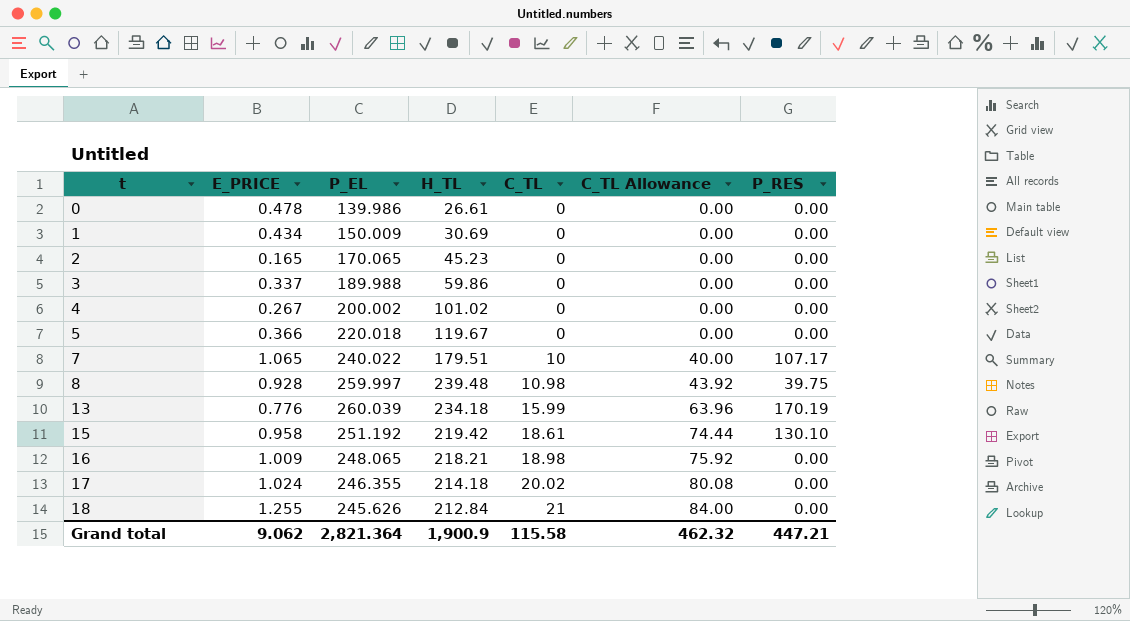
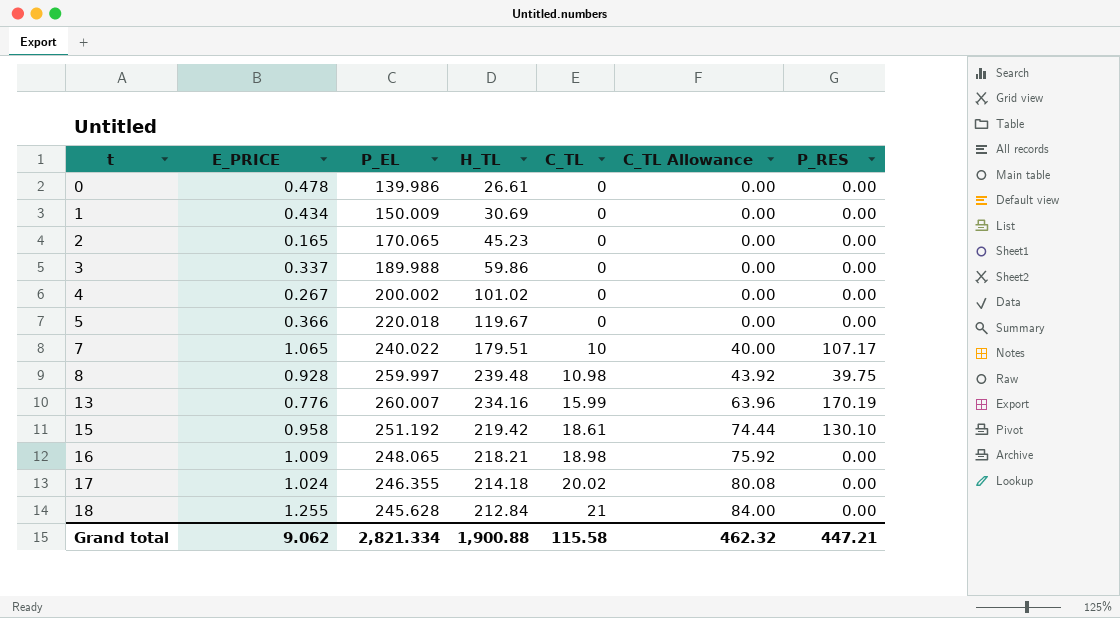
13 | P_EL: 260.039 -> 260.007
13 | H_TL: 234.18 -> 234.16
18 | P_EL: 245.626 -> 245.628
Grand total | P_EL: 2,821.364 -> 2,821.334
Grand total | H_TL: 1,900.9 -> 1,900.88

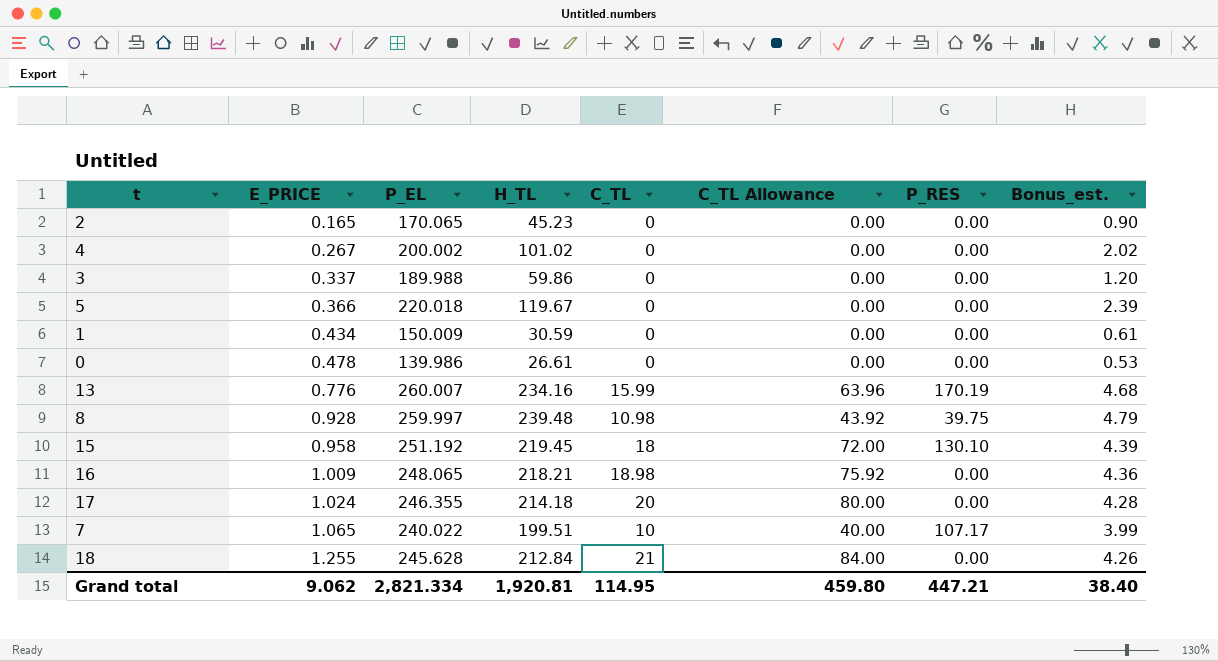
row order: t ascending -> E_PRICE ascending
column Bonus_est. | formula: none -> [H_TL] * 0.02
1 | H_TL: 30.69 -> 30.59
15 | H_TL: 219.42 -> 219.45
15 | C_TL: 18.61 -> 18
15 | C_TL Allowance: 74.44 -> 72.00
17 | C_TL: 20.02 -> 20
17 | C_TL Allowance: 80.08 -> 80.00
7 | H_TL: 179.51 -> 199.51
Grand total | H_TL: 1,900.88 -> 1,920.81
Grand total | C_TL: 115.58 -> 114.95
Grand total | C_TL Allowance: 462.32 -> 459.80

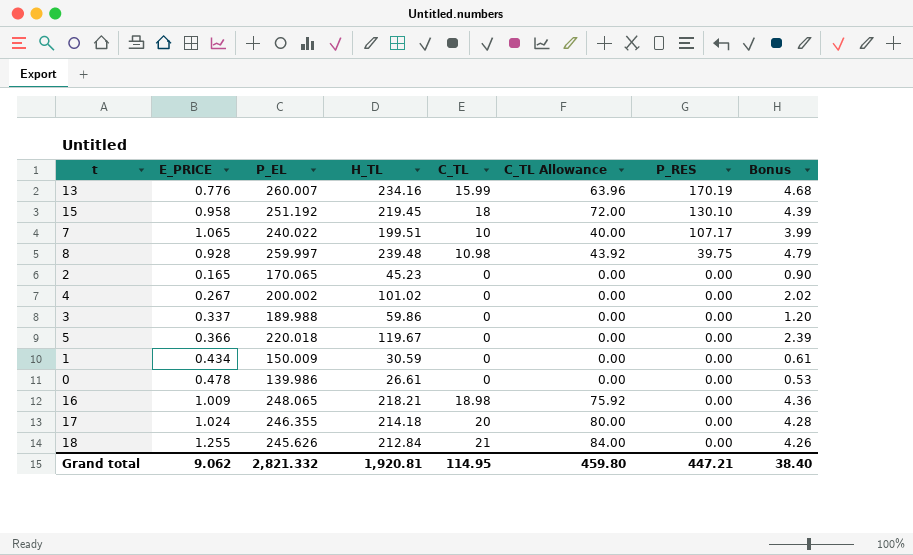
row order: E_PRICE ascending -> P_RES descending
column name: Bonus_est. -> Bonus
18 | P_EL: 245.628 -> 245.626
Grand total | P_EL: 2,821.334 -> 2,821.332

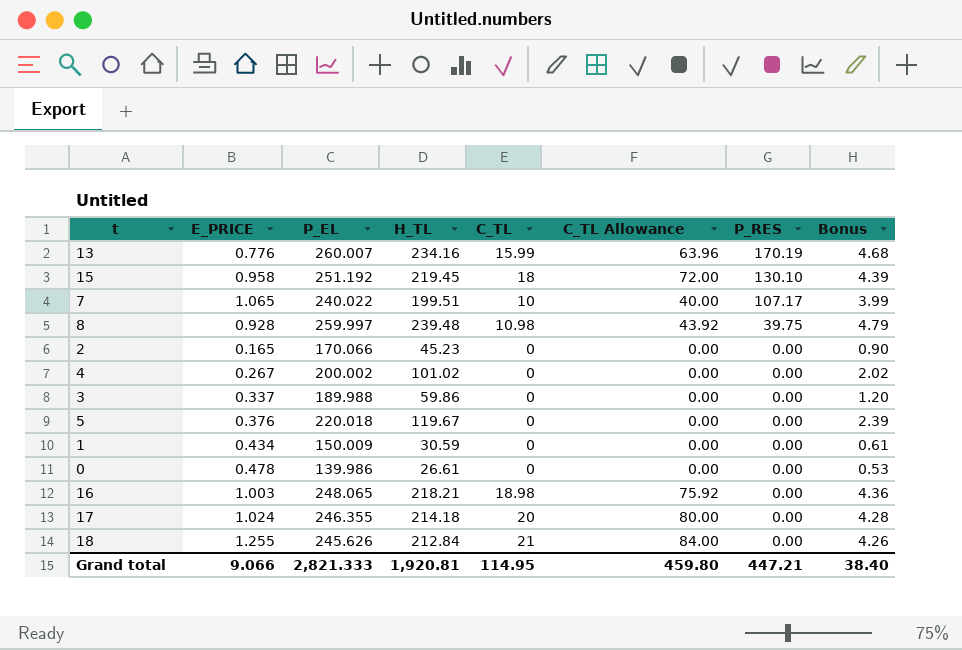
2 | P_EL: 170.065 -> 170.066
5 | E_PRICE: 0.366 -> 0.376
16 | E_PRICE: 1.009 -> 1.003
Grand total | E_PRICE: 9.062 -> 9.066
Grand total | P_EL: 2,821.332 -> 2,821.333

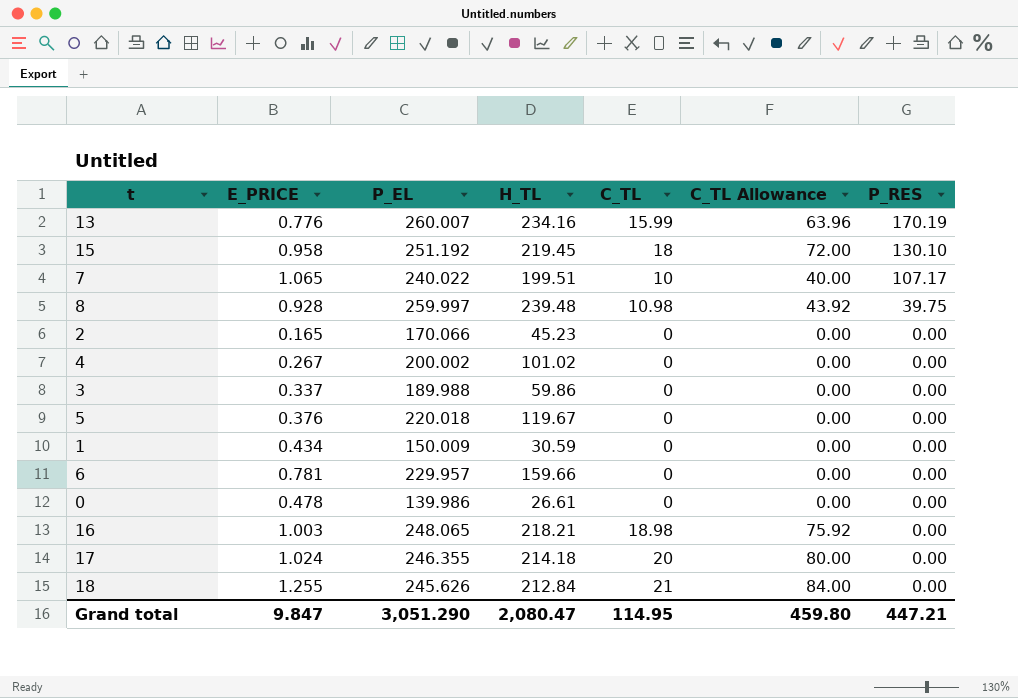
column Bonus | formula: [H_TL] * 0.02 -> none
row 6: none -> 0.781 | 229.957 | 159.66 | 0 | 0.00 | 0.00
Grand total | E_PRICE: 9.066 -> 9.847
Grand total | P_EL: 2,821.333 -> 3,051.290
Grand total | H_TL: 1,920.81 -> 2,080.47

